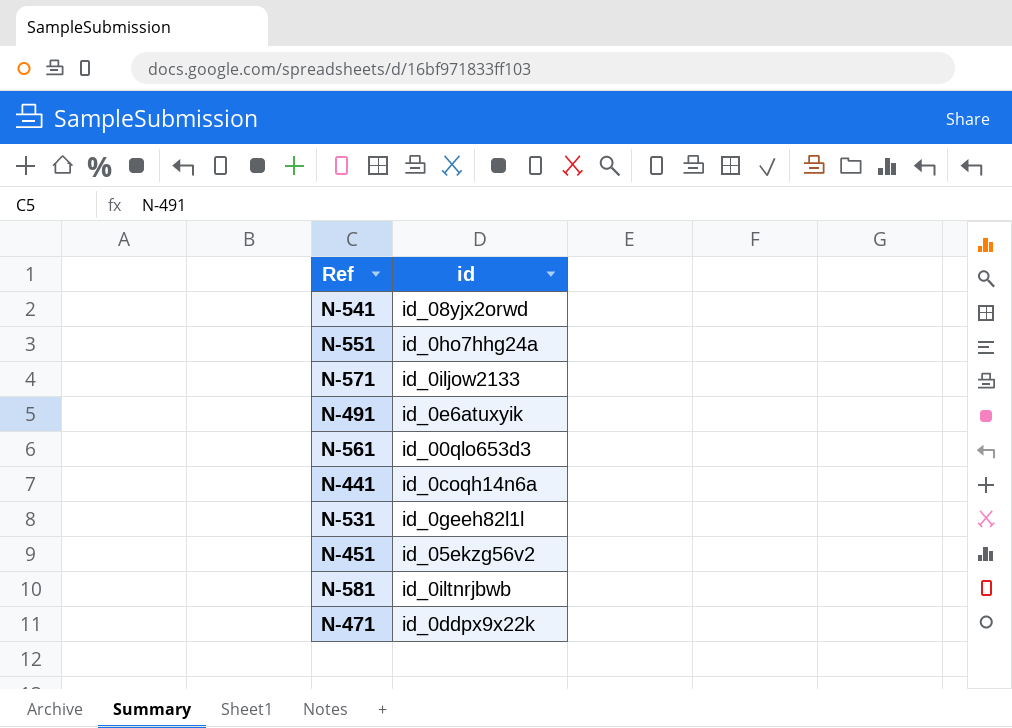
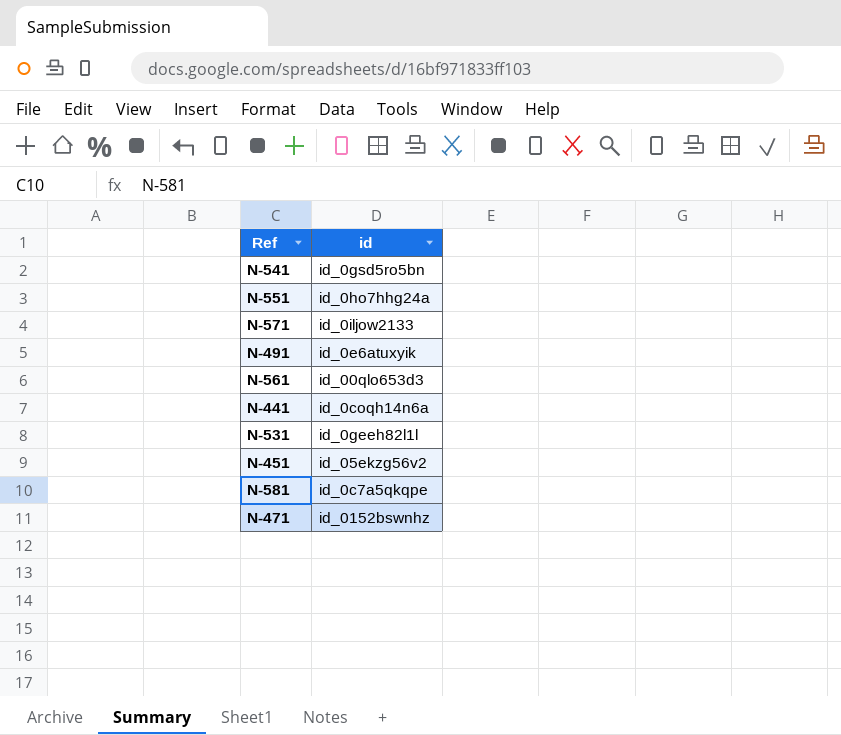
N-541 | id: id_08yjx2orwd -> id_0gsd5ro5bn
N-581 | id: id_0iltnrjbwb -> id_0c7a5qkqpe
N-471 | id: id_0ddpx9x22k -> id_0152bswnhz

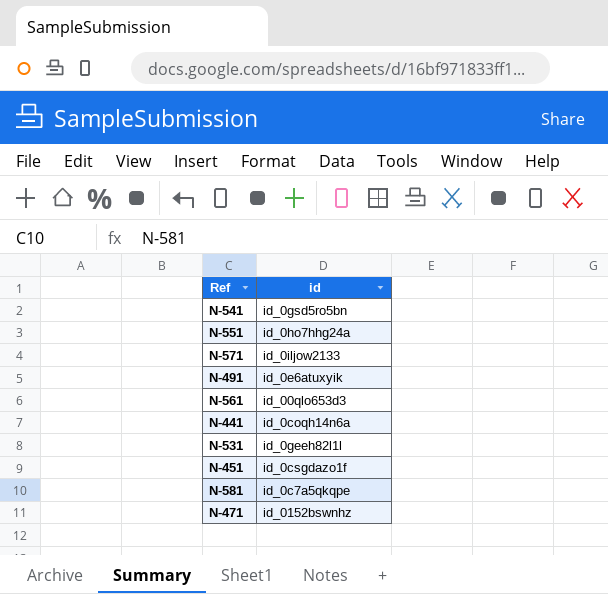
N-451 | id: id_05ekzg56v2 -> id_0csgdazo1f

